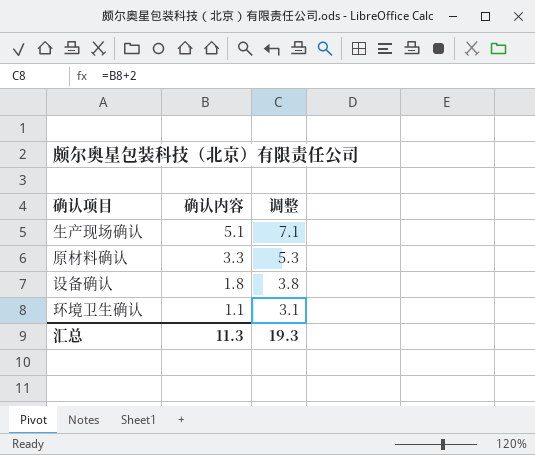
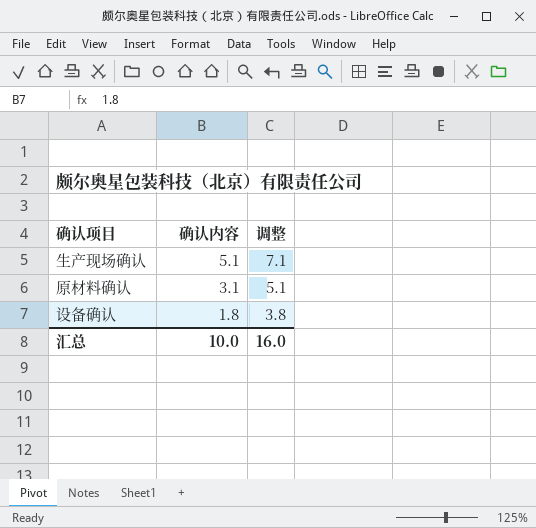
row 环境卫生确认: 1.1 | 3.1 -> none
原材料确认 | 确认内容: 3.3 -> 3.1
原材料确认 | 调整: 5.3 -> 5.1
汇总 | 确认内容: 11.3 -> 10.0
汇总 | 调整: 19.3 -> 16.0

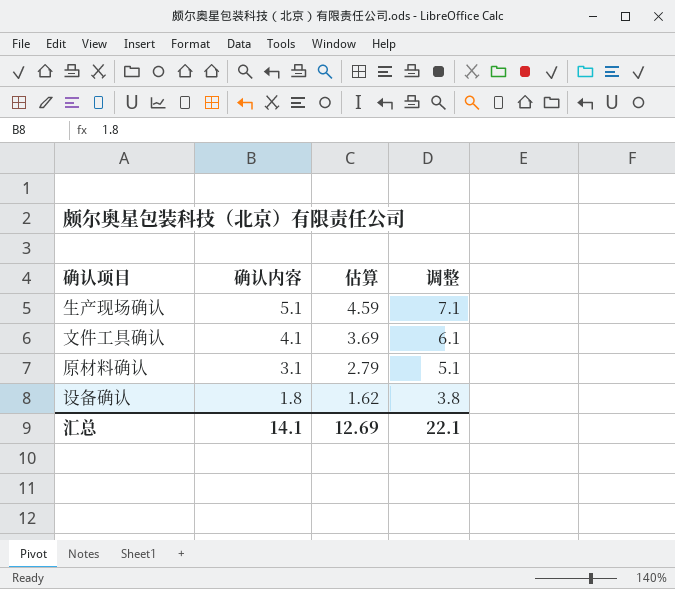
column 估算 | formula: none -> [确认内容] * 0.9
row 文件工具确认: none -> 4.1 | 3.69 | 6.1
汇总 | 确认内容: 10.0 -> 14.1
汇总 | 调整: 16.0 -> 22.1

